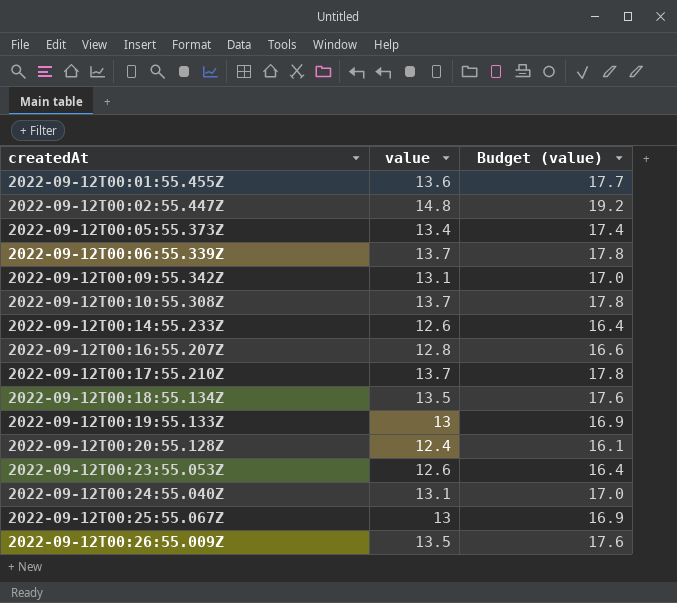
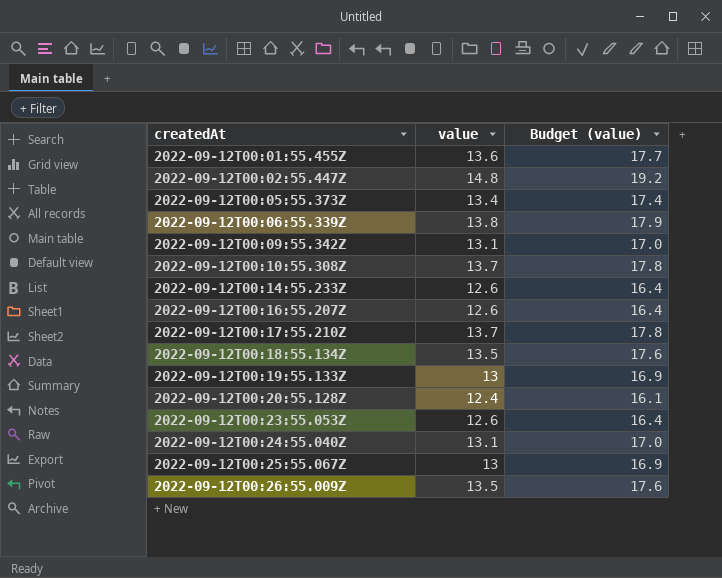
2022-09-12T00:06:55.339Z | value: 13.7 -> 13.8
2022-09-12T00:06:55.339Z | Budget (value): 17.8 -> 17.9
2022-09-12T00:16:55.207Z | value: 12.8 -> 12.6
2022-09-12T00:16:55.207Z | Budget (value): 16.6 -> 16.4

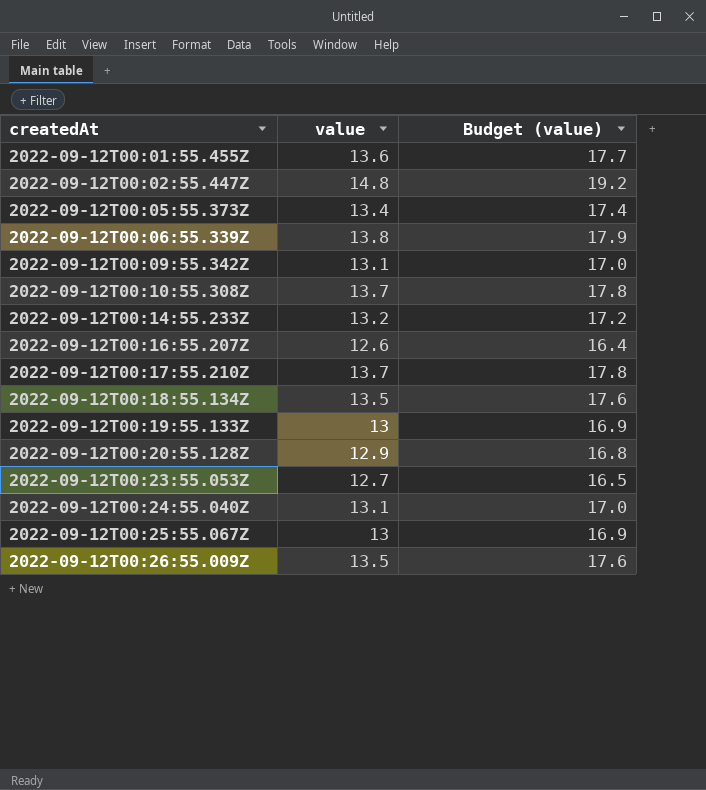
2022-09-12T00:14:55.233Z | value: 12.6 -> 13.2
2022-09-12T00:14:55.233Z | Budget (value): 16.4 -> 17.2
2022-09-12T00:20:55.128Z | value: 12.4 -> 12.9
2022-09-12T00:20:55.128Z | Budget (value): 16.1 -> 16.8
2022-09-12T00:23:55.053Z | value: 12.6 -> 12.7
2022-09-12T00:23:55.053Z | Budget (value): 16.4 -> 16.5

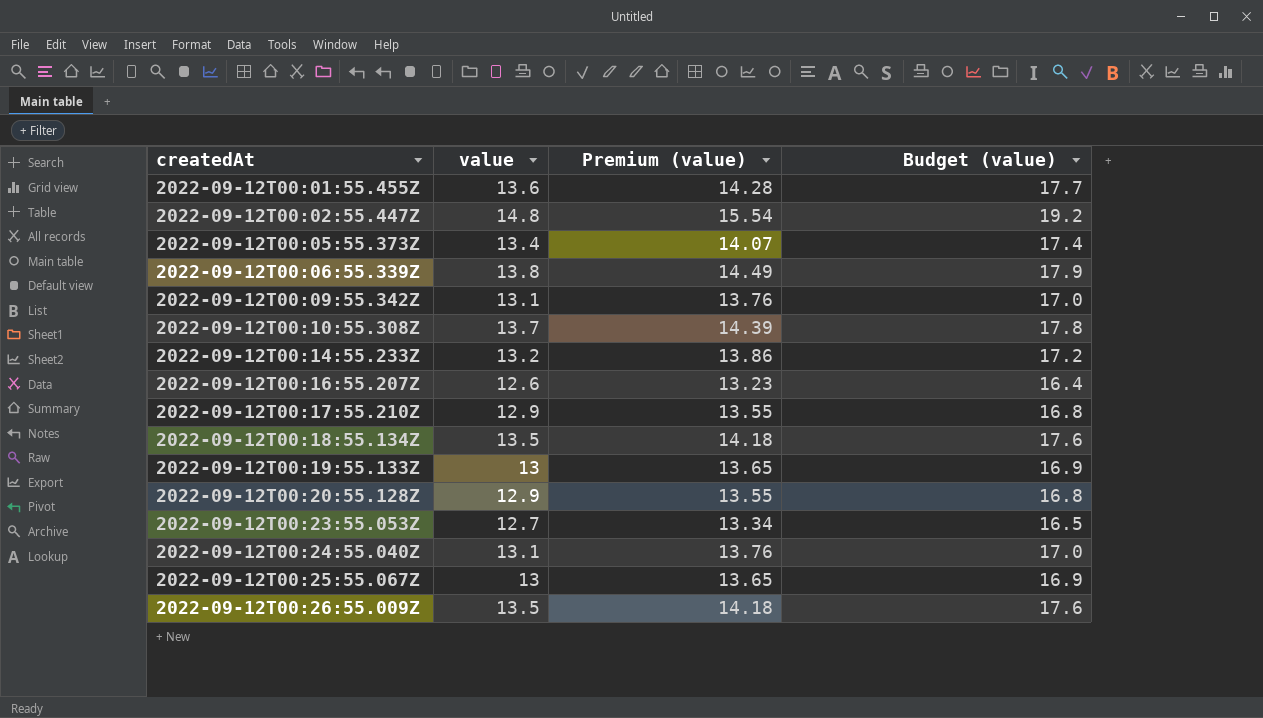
column Premium (value) | formula: none -> [value] * 1.05
2022-09-12T00:17:55.210Z | value: 13.7 -> 12.9
2022-09-12T00:17:55.210Z | Budget (value): 17.8 -> 16.8

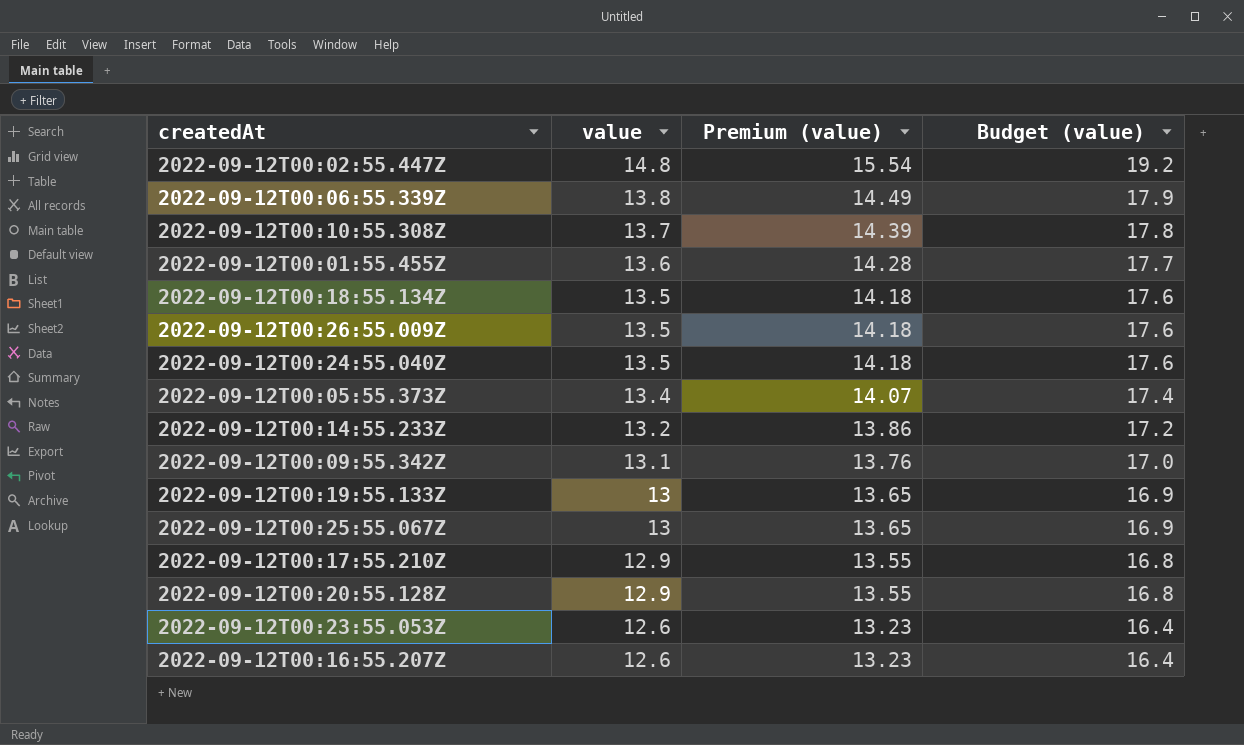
row order: createdAt ascending -> value descending
2022-09-12T00:24:55.040Z | value: 13.1 -> 13.5
2022-09-12T00:24:55.040Z | Premium (value): 13.76 -> 14.18
2022-09-12T00:24:55.040Z | Budget (value): 17.0 -> 17.6
2022-09-12T00:23:55.053Z | value: 12.7 -> 12.6
2022-09-12T00:23:55.053Z | Premium (value): 13.34 -> 13.23
2022-09-12T00:23:55.053Z | Budget (value): 16.5 -> 16.4

